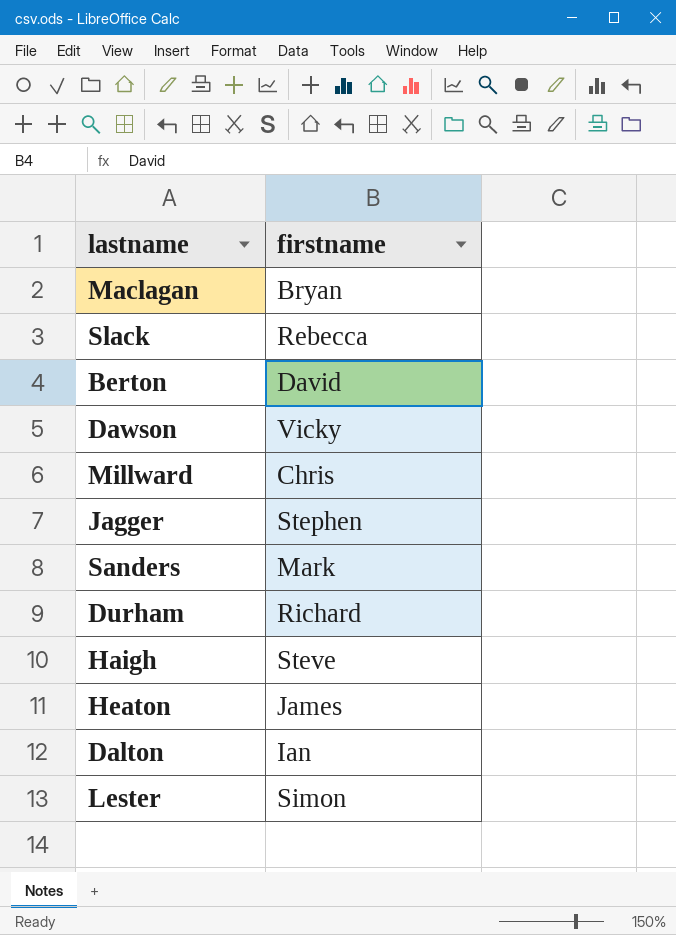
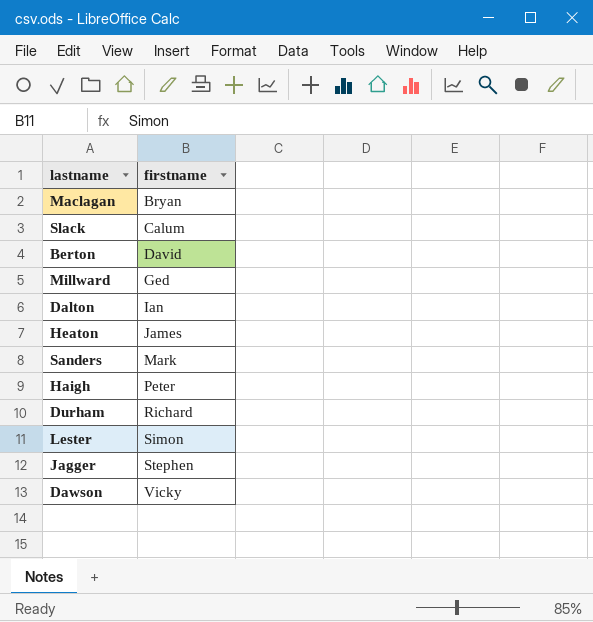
row order: none -> firstname ascending
Slack | firstname: Rebecca -> Calum
Millward | firstname: Chris -> Ged
Haigh | firstname: Steve -> Peter

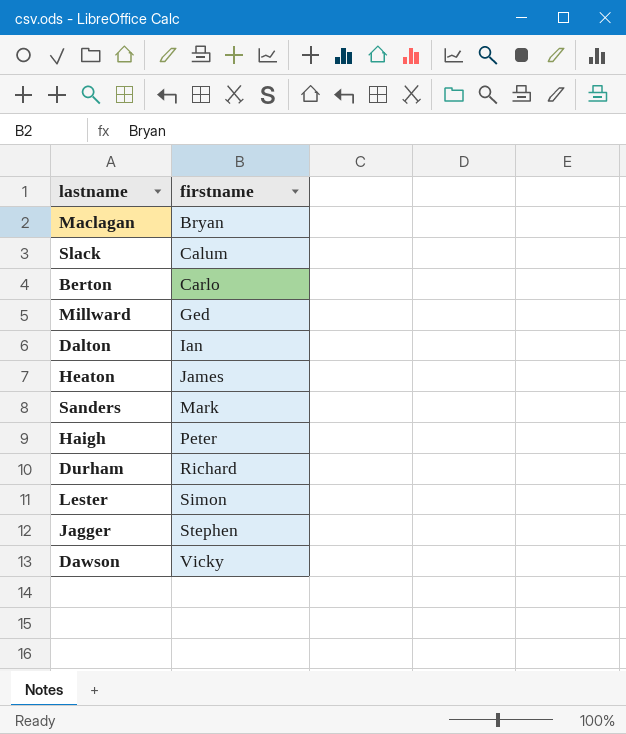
Berton | firstname: David -> Carlo

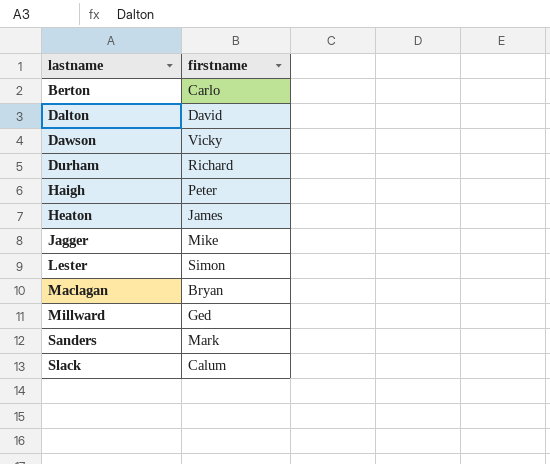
row order: firstname ascending -> lastname ascending
Dalton | firstname: Ian -> David
Jagger | firstname: Stephen -> Mike

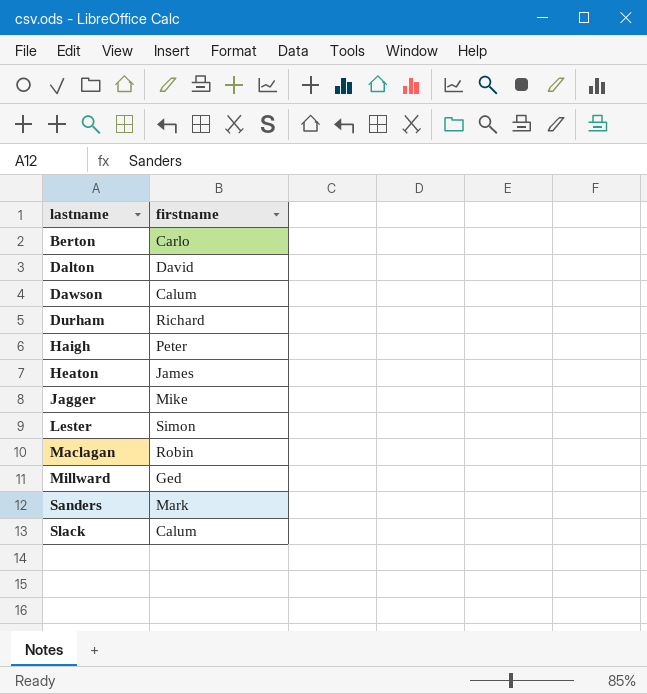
Dawson | firstname: Vicky -> Calum
Maclagan | firstname: Bryan -> Robin

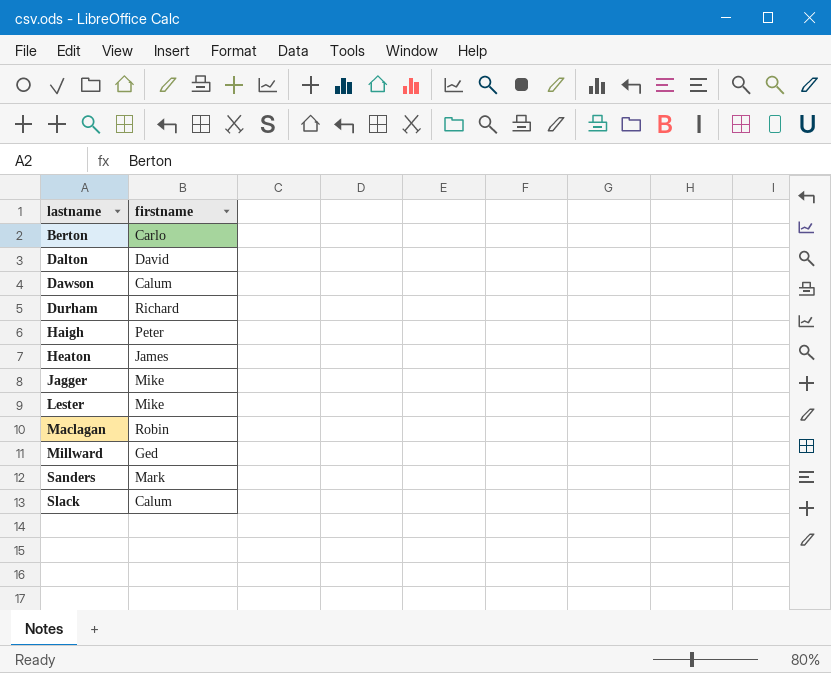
Lester | firstname: Simon -> Mike

